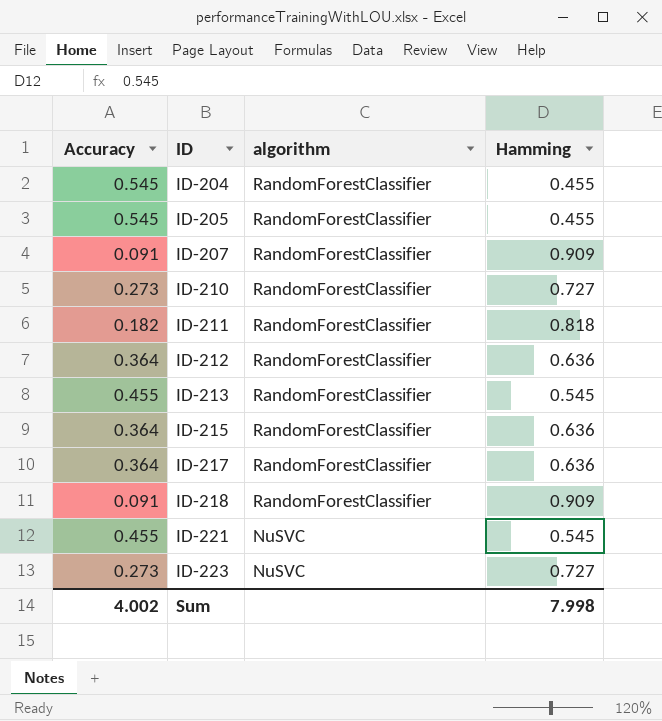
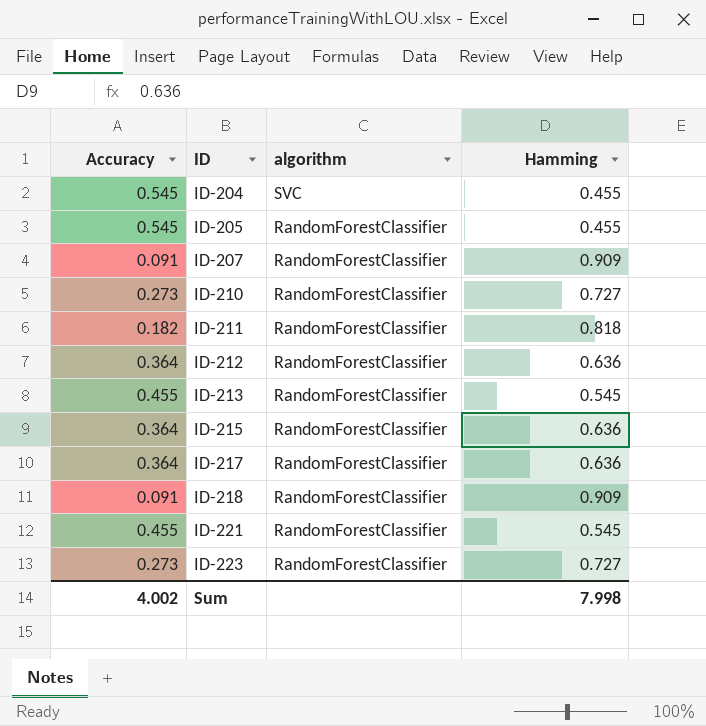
ID-204 | algorithm: RandomForestClassifier -> SVC
ID-221 | algorithm: NuSVC -> RandomForestClassifier
ID-223 | algorithm: NuSVC -> RandomForestClassifier

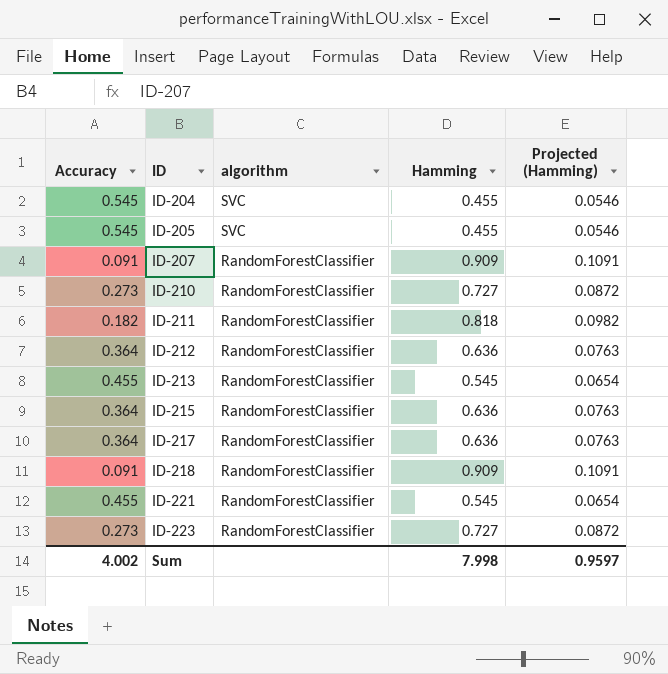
column Projected (Hamming) | formula: none -> [Hamming] * 0.12
ID-205 | algorithm: RandomForestClassifier -> SVC

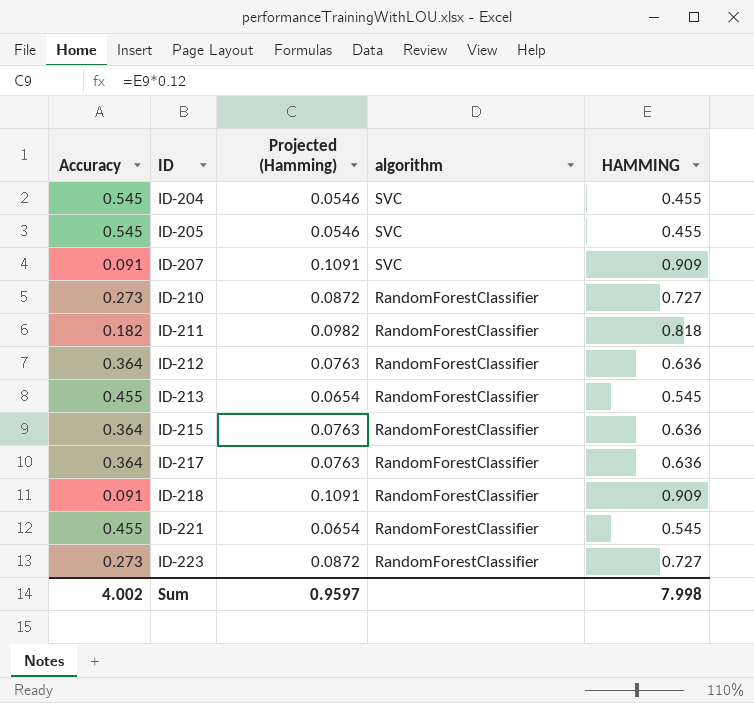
column Projected (Hamming) | position: 5 -> 3
column name: Hamming -> HAMMING
ID-207 | algorithm: RandomForestClassifier -> SVC

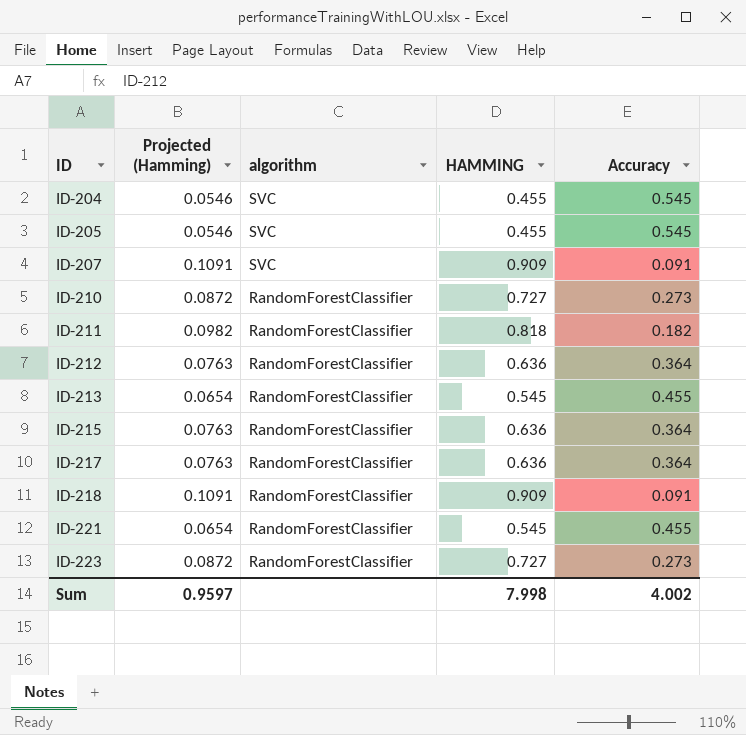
column Accuracy | position: 1 -> 5

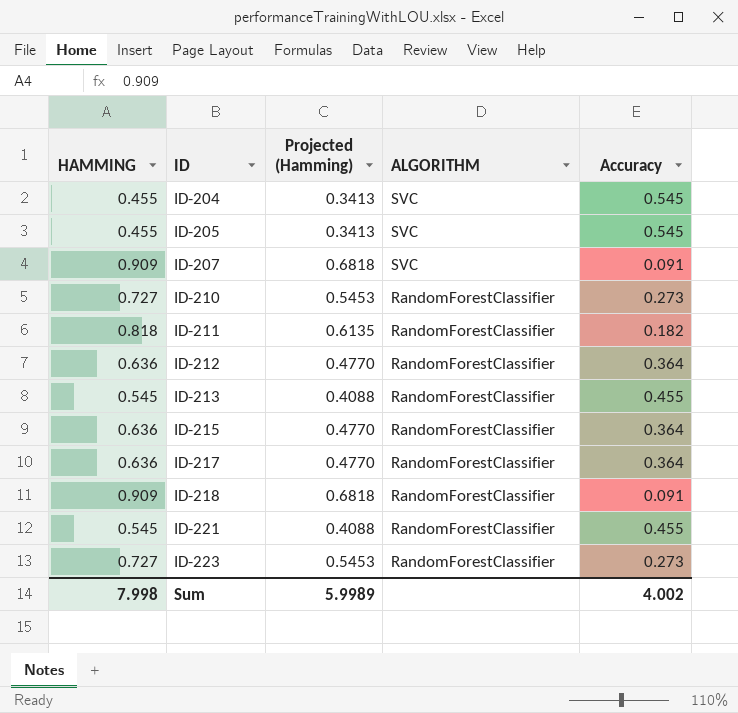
column HAMMING | position: 4 -> 1
column Projected (Hamming) | formula: [HAMMING] * 0.12 -> [HAMMING] * 0.75
column name: algorithm -> ALGORITHM
Sum | Projected (Hamming): 0.9597 -> 5.9989

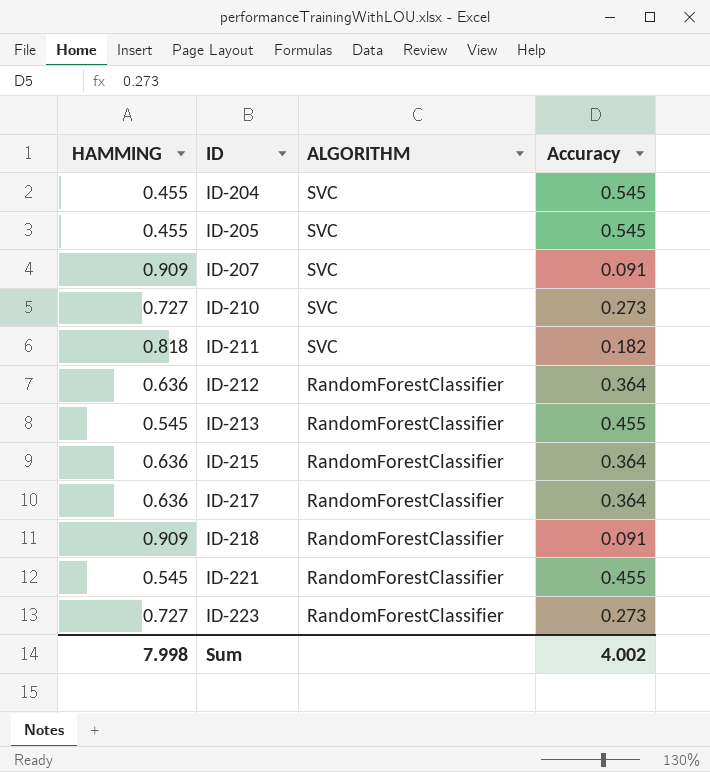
column Projected (Hamming) | formula: [HAMMING] * 0.75 -> none
ID-210 | ALGORITHM: RandomForestClassifier -> SVC
ID-211 | ALGORITHM: RandomForestClassifier -> SVC

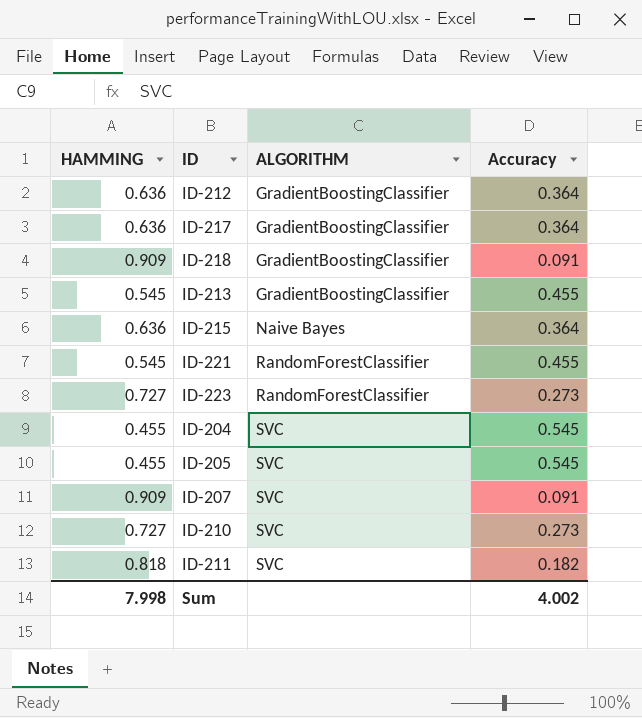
row order: ID ascending -> ALGORITHM ascending
ID-212 | ALGORITHM: RandomForestClassifier -> GradientBoostingClassifier
ID-217 | ALGORITHM: RandomForestClassifier -> GradientBoostingClassifier
ID-218 | ALGORITHM: RandomForestClassifier -> GradientBoostingClassifier
ID-213 | ALGORITHM: RandomForestClassifier -> GradientBoostingClassifier
ID-215 | ALGORITHM: RandomForestClassifier -> Naive Bayes

